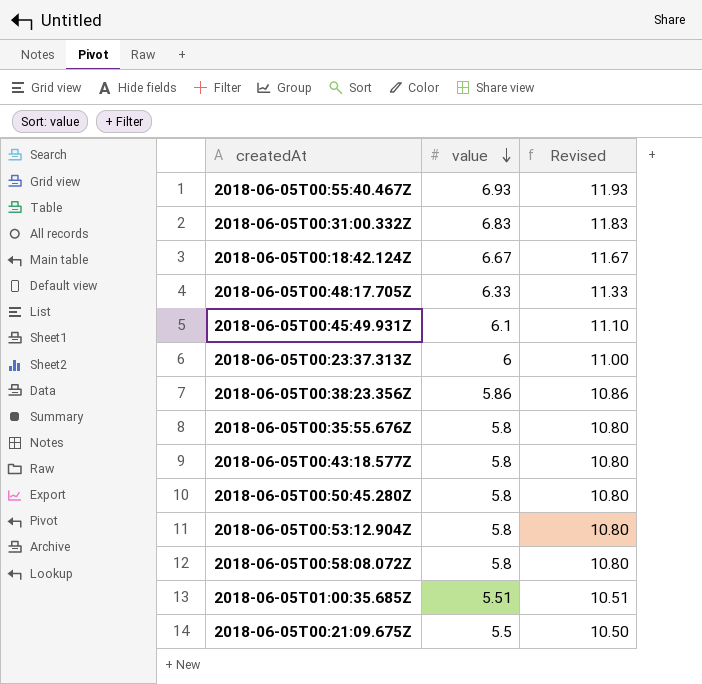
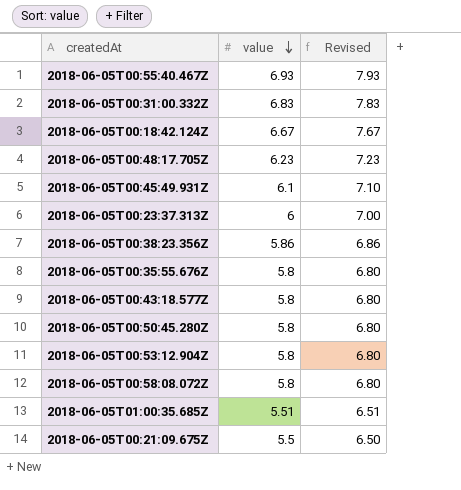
column Revised | formula: [value] + 5 -> [value] + 1
2018-06-05T00:48:17.705Z | value: 6.33 -> 6.23

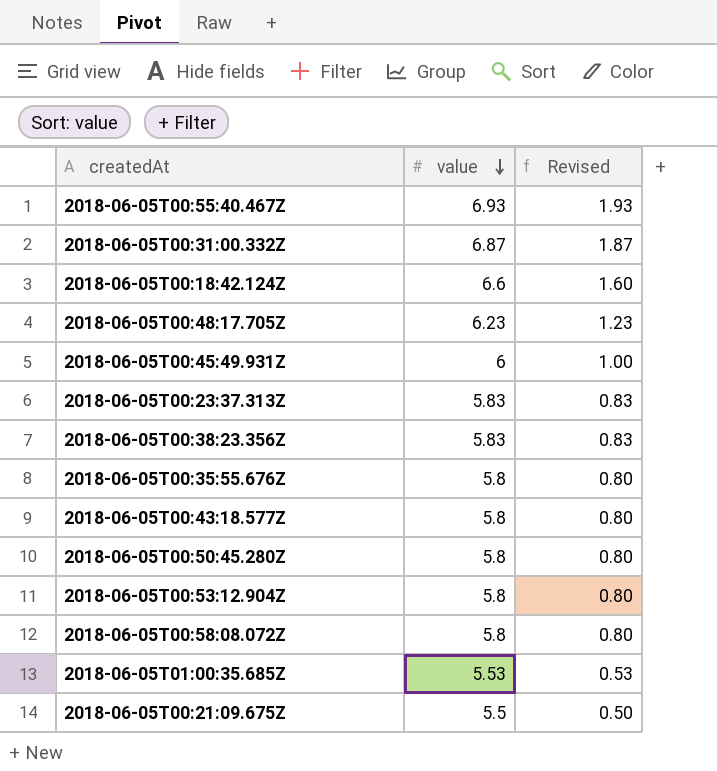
column Revised | formula: [value] + 1 -> [value] - 5
2018-06-05T00:31:00.332Z | value: 6.83 -> 6.87
2018-06-05T00:18:42.124Z | value: 6.67 -> 6.6
2018-06-05T00:45:49.931Z | value: 6.1 -> 6
2018-06-05T00:23:37.313Z | value: 6 -> 5.83
2018-06-05T00:38:23.356Z | value: 5.86 -> 5.83
2018-06-05T01:00:35.685Z | value: 5.51 -> 5.53

